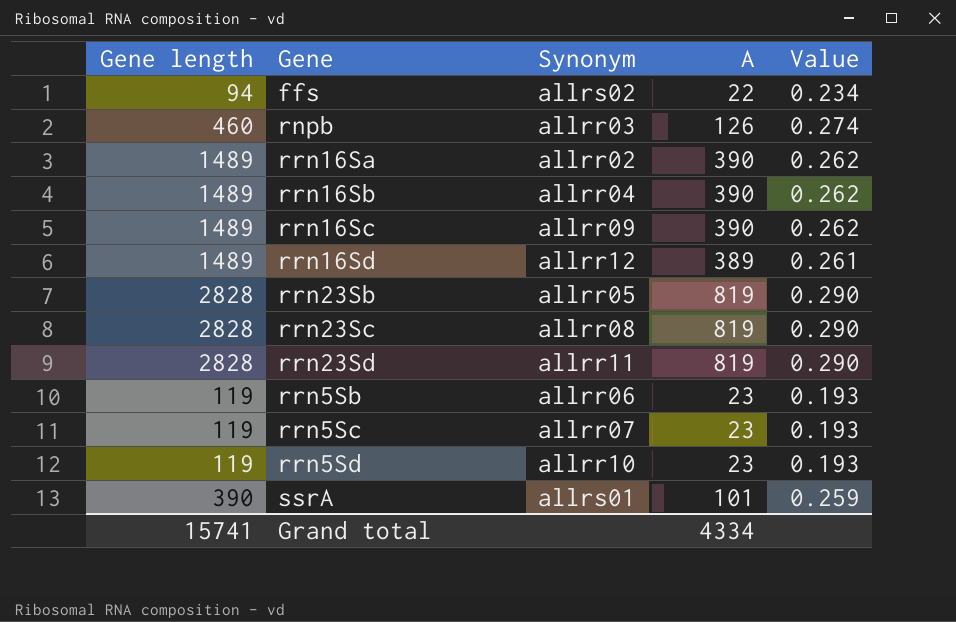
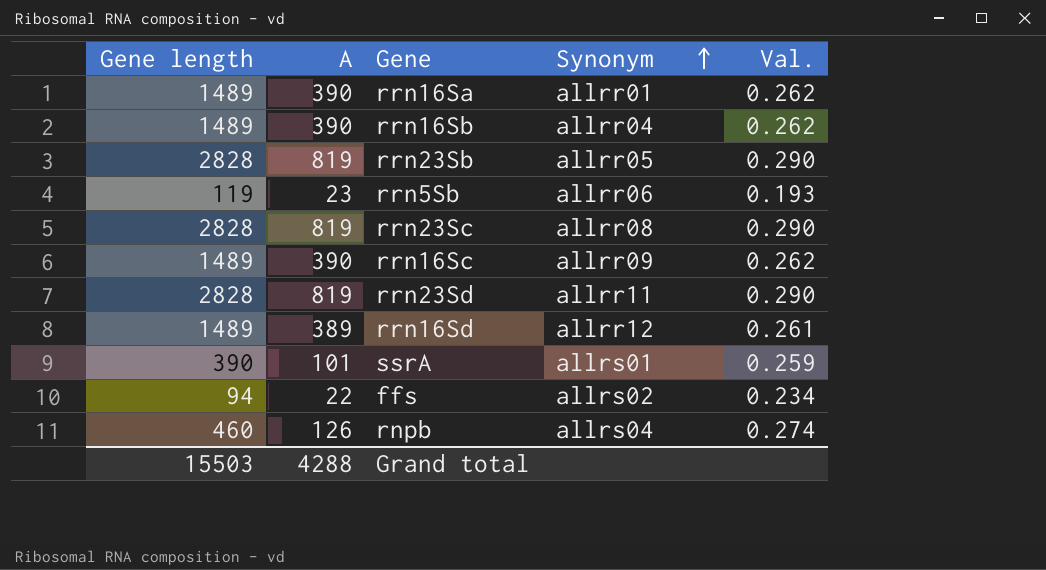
row order: none -> Synonym ascending
column A | position: 4 -> 2
column name: Value -> Val.
row rrn5Sc: 119 | allrr07 | 23 | 0.193 -> none
row rrn5Sd: 119 | allrr10 | 23 | 0.193 -> none
rrn16Sa | Synonym: allrr02 -> allrr01
rnpb | Synonym: allrr03 -> allrs04
Grand total | Gene length: 15741 -> 15503
Grand total | A: 4334 -> 4288

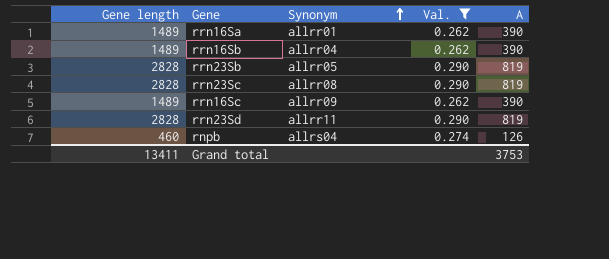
filter: none -> Val. >= 0.262
column A | position: 2 -> 5
Grand total | Gene length: 15503 -> 13411
Grand total | A: 4288 -> 3753

